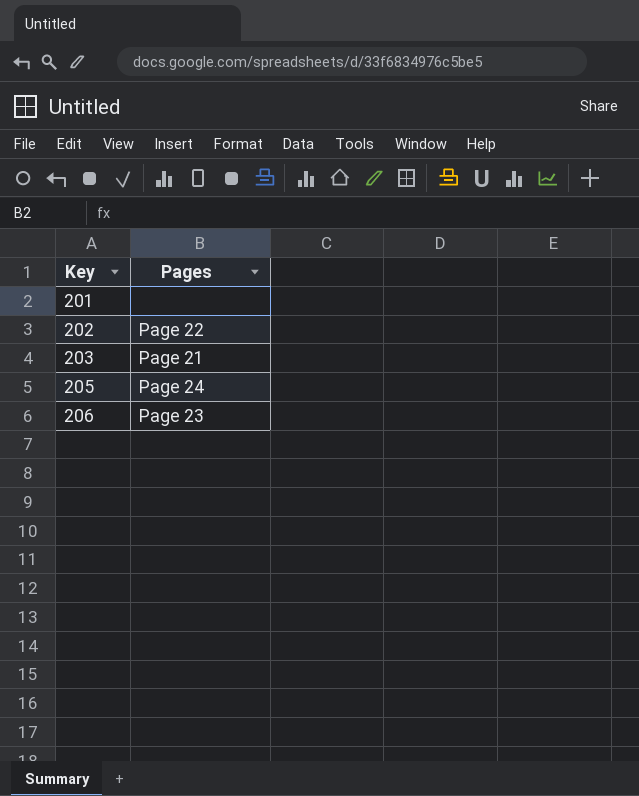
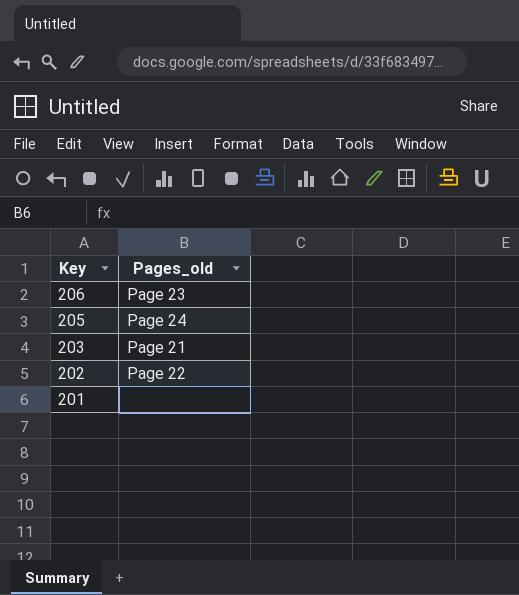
row order: Key ascending -> Key descending
column name: Pages -> Pages_old

